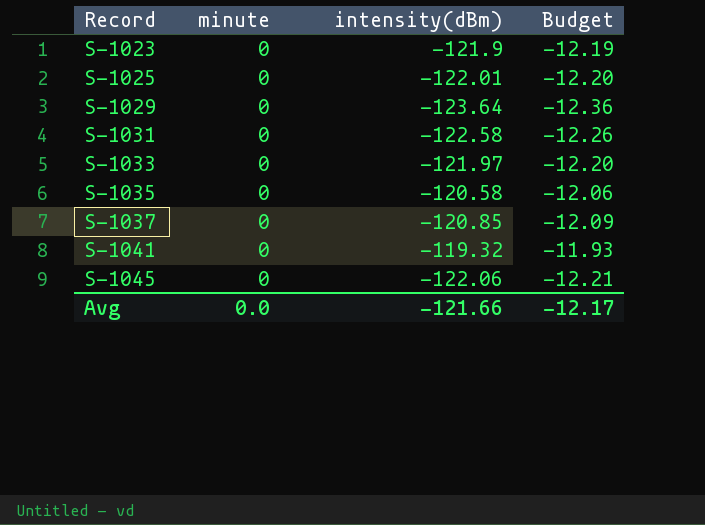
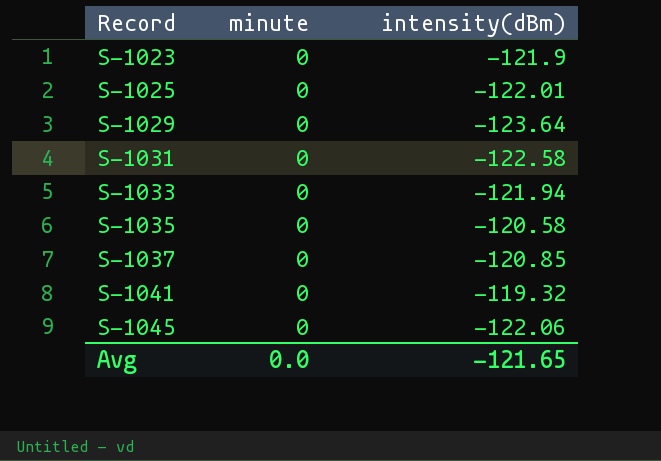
column Budget | formula: [intensity(dBm)] * 0.1 -> none
S-1033 | intensity(dBm): -121.97 -> -121.94
Avg | intensity(dBm): -121.66 -> -121.65

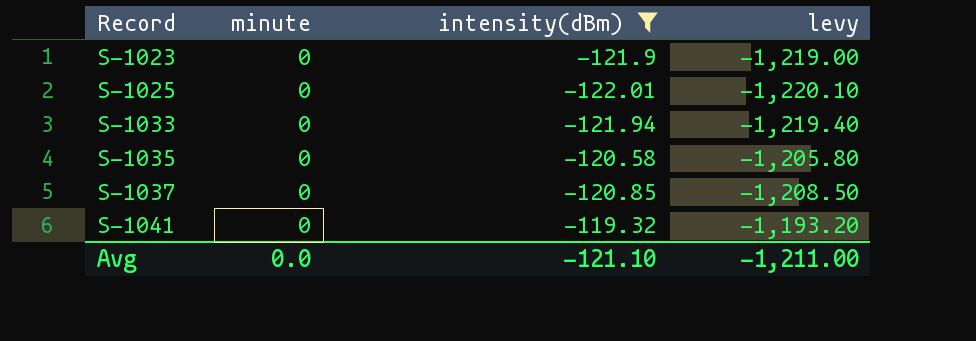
filter: none -> intensity(dBm) >= -122.01
column levy | formula: none -> [intensity(dBm)] * 10
Avg | intensity(dBm): -121.65 -> -121.10

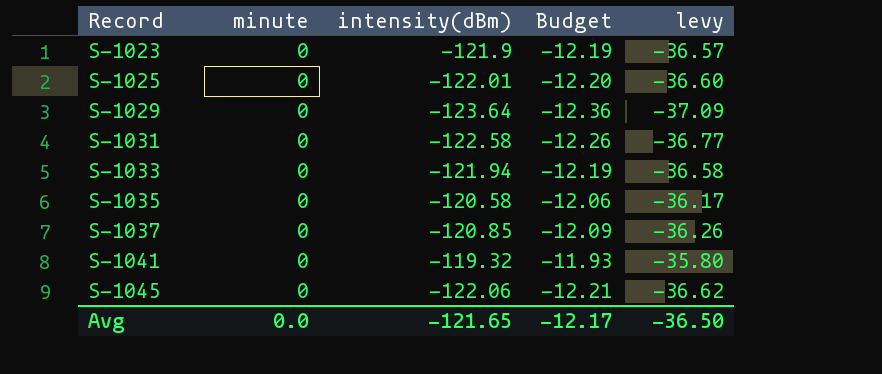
filter: intensity(dBm) >= -122.01 -> none
column Budget | formula: none -> [intensity(dBm)] * 0.1
column levy | formula: [intensity(dBm)] * 10 -> [intensity(dBm)] * 0.3
Avg | intensity(dBm): -121.10 -> -121.65
Avg | levy: -1,211.00 -> -36.50

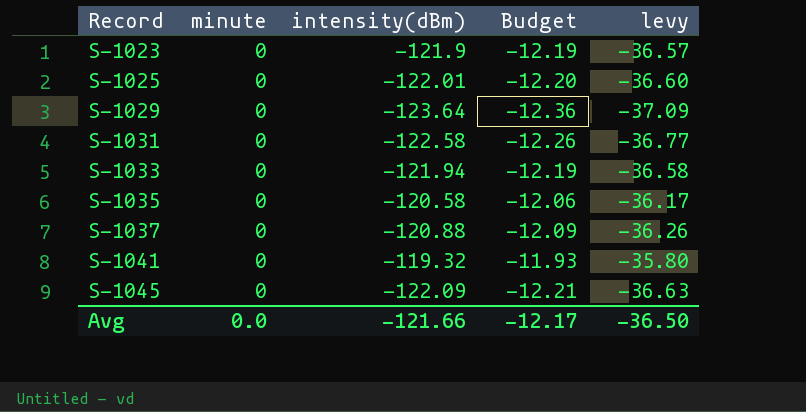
S-1037 | intensity(dBm): -120.85 -> -120.88
S-1045 | intensity(dBm): -122.06 -> -122.09
S-1045 | levy: -36.62 -> -36.63
Avg | intensity(dBm): -121.65 -> -121.66

